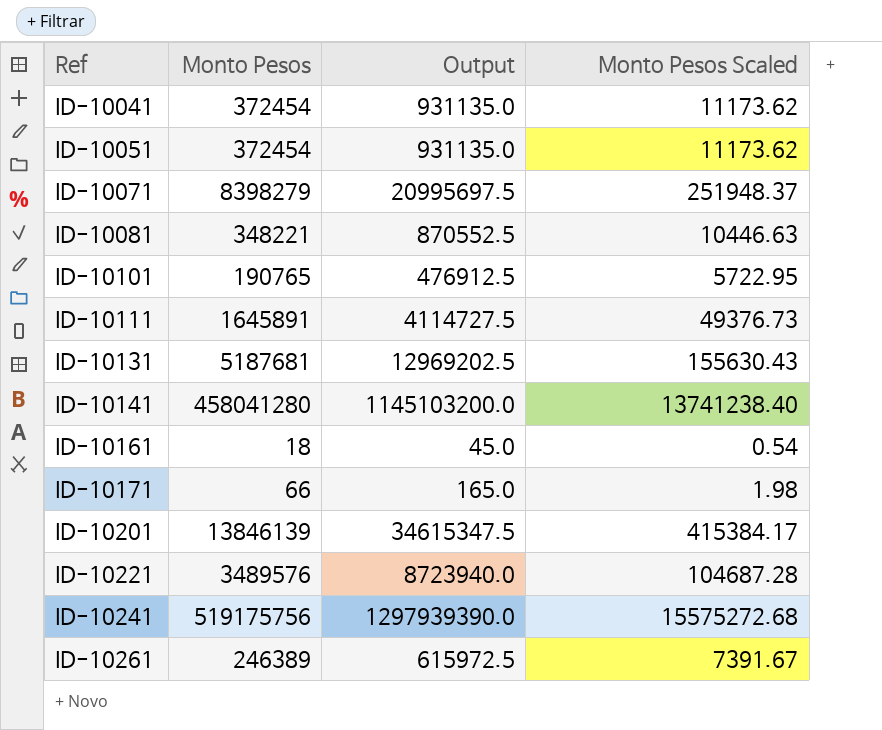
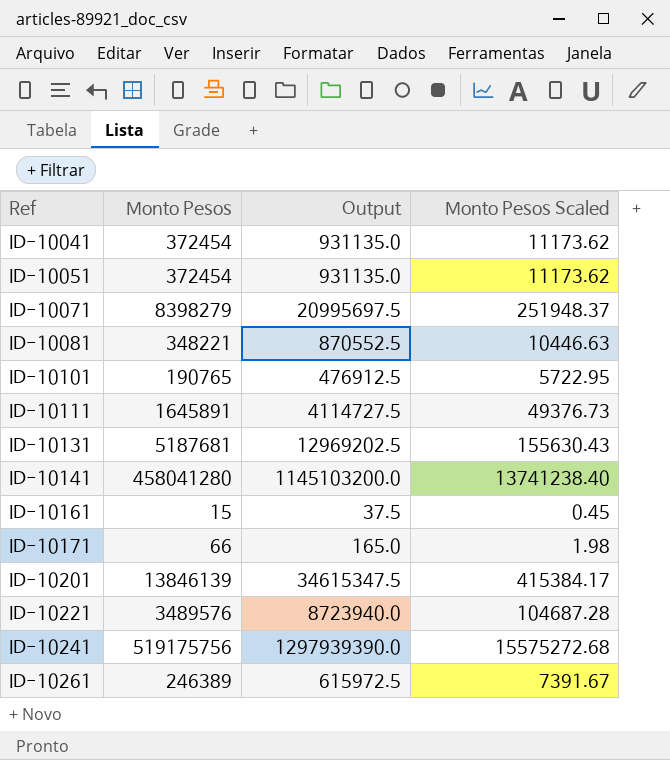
ID-10161 | Monto Pesos: 18 -> 15
ID-10161 | Output: 45.0 -> 37.5
ID-10161 | Monto Pesos Scaled: 0.54 -> 0.45

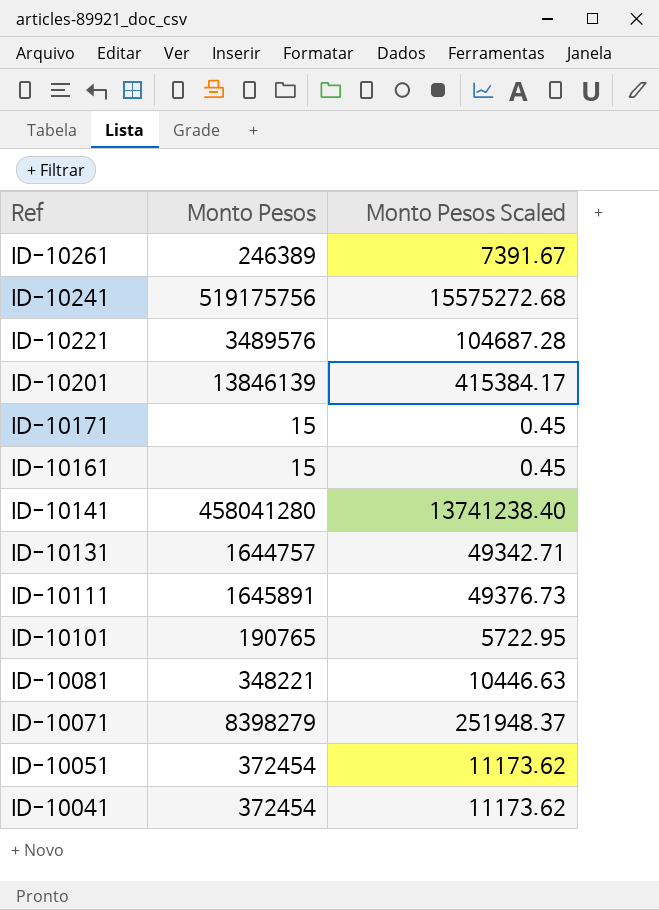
row order: Ref ascending -> Ref descending
column Output | formula: [Monto Pesos] * 2.5 -> none
ID-10171 | Monto Pesos: 66 -> 15
ID-10171 | Monto Pesos Scaled: 1.98 -> 0.45
ID-10131 | Monto Pesos: 5187681 -> 1644757
ID-10131 | Monto Pesos Scaled: 155630.43 -> 49342.71

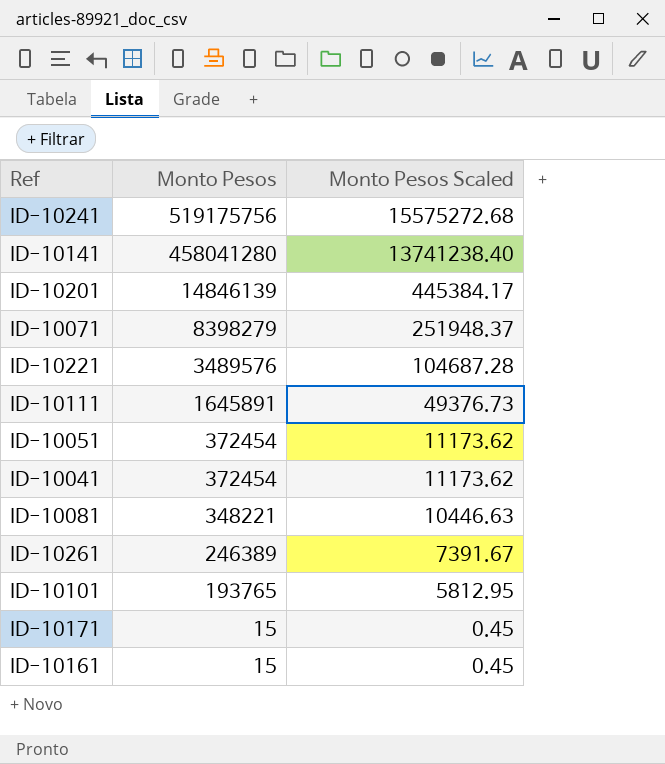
row order: Ref descending -> Monto Pesos descending
row ID-10131: 1644757 | 49342.71 -> none
ID-10201 | Monto Pesos: 13846139 -> 14846139
ID-10201 | Monto Pesos Scaled: 415384.17 -> 445384.17
ID-10101 | Monto Pesos: 190765 -> 193765
ID-10101 | Monto Pesos Scaled: 5722.95 -> 5812.95

